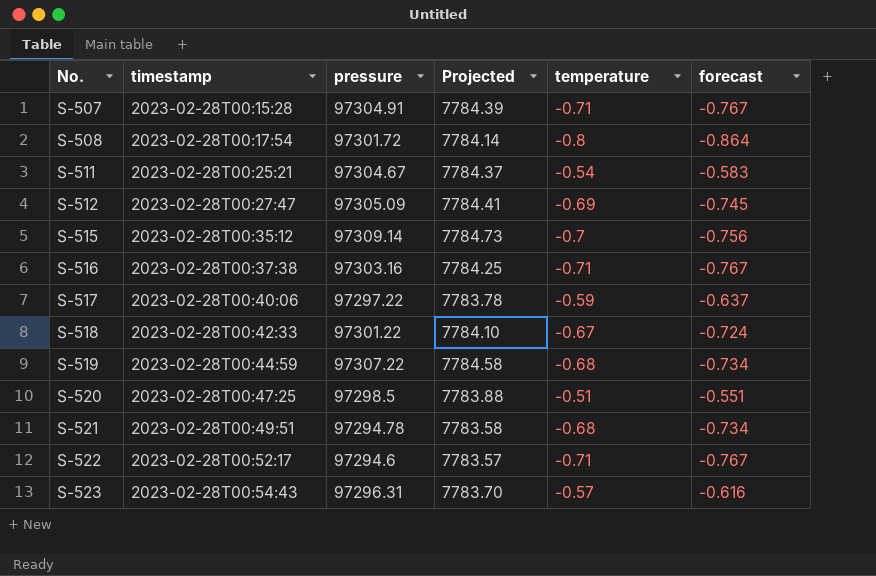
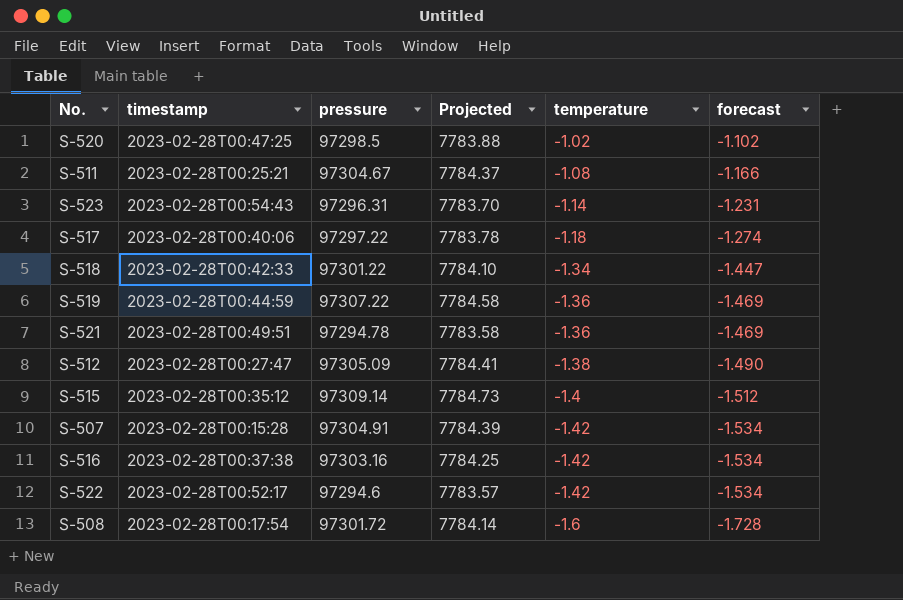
row order: No. ascending -> temperature descending
S-520 | temperature: -0.51 -> -1.02
S-520 | forecast: -0.551 -> -1.102
S-511 | temperature: -0.54 -> -1.08
S-511 | forecast: -0.583 -> -1.166
S-523 | temperature: -0.57 -> -1.14
S-523 | forecast: -0.616 -> -1.231
S-517 | temperature: -0.59 -> -1.18
S-517 | forecast: -0.637 -> -1.274
S-518 | temperature: -0.67 -> -1.34
S-518 | forecast: -0.724 -> -1.447
S-519 | temperature: -0.68 -> -1.36
S-519 | forecast: -0.734 -> -1.469
S-521 | temperature: -0.68 -> -1.36
S-521 | forecast: -0.734 -> -1.469
S-512 | temperature: -0.69 -> -1.38
S-512 | forecast: -0.745 -> -1.490
S-515 | temperature: -0.7 -> -1.4
S-515 | forecast: -0.756 -> -1.512
S-507 | temperature: -0.71 -> -1.42
S-507 | forecast: -0.767 -> -1.534
S-516 | temperature: -0.71 -> -1.42
S-516 | forecast: -0.767 -> -1.534
S-522 | temperature: -0.71 -> -1.42
S-522 | forecast: -0.767 -> -1.534
S-508 | temperature: -0.8 -> -1.6
S-508 | forecast: -0.864 -> -1.728

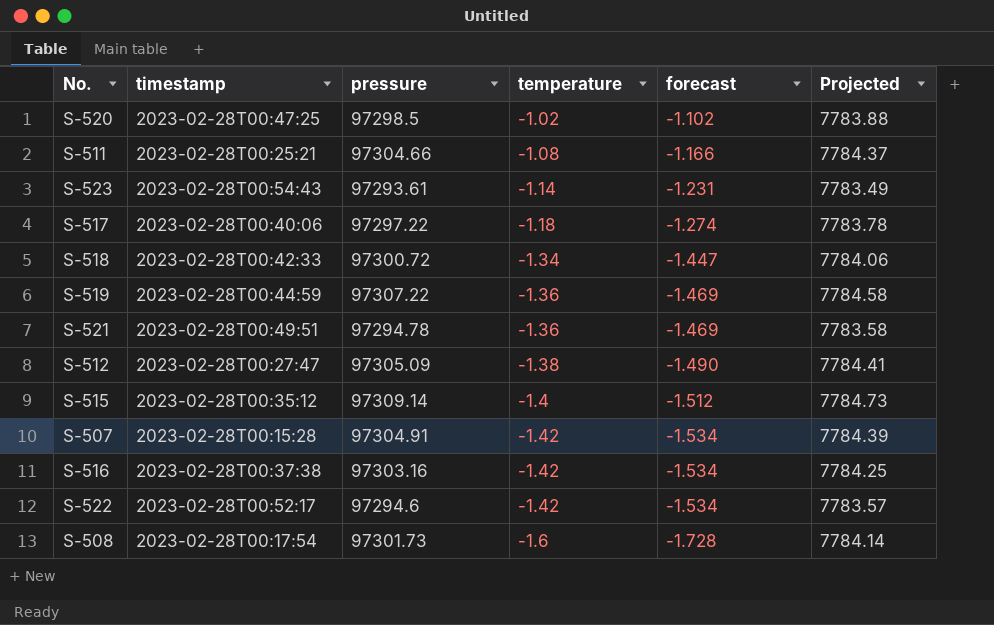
column Projected | position: 4 -> 6
S-511 | pressure: 97304.67 -> 97304.66
S-523 | pressure: 97296.31 -> 97293.61
S-523 | Projected: 7783.70 -> 7783.49
S-518 | pressure: 97301.22 -> 97300.72
S-518 | Projected: 7784.10 -> 7784.06
S-508 | pressure: 97301.72 -> 97301.73

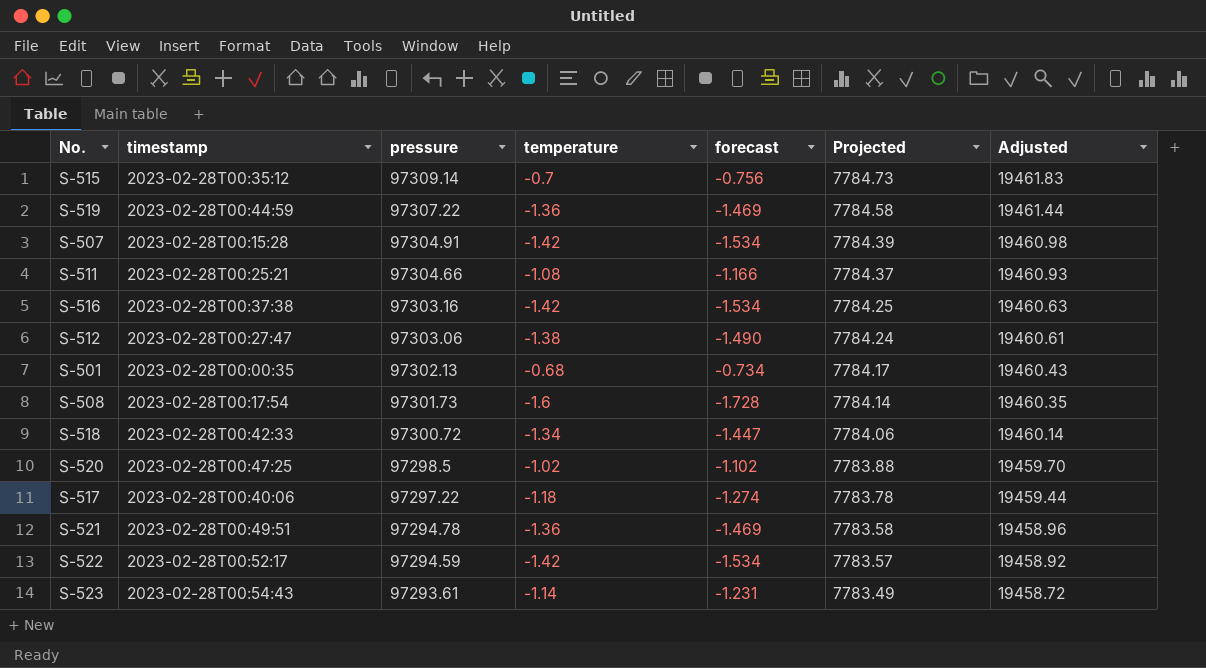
row order: temperature descending -> pressure descending
column Adjusted | formula: none -> [pressure] * 0.2
S-515 | temperature: -1.4 -> -0.7
S-515 | forecast: -1.512 -> -0.756
S-512 | pressure: 97305.09 -> 97303.06
S-512 | Projected: 7784.41 -> 7784.24
row S-501: none -> 2023-02-28T00:00:35 | 97302.13 | -0.68 | -0.734 | 7784.17 | 19460.43
S-522 | pressure: 97294.6 -> 97294.59

